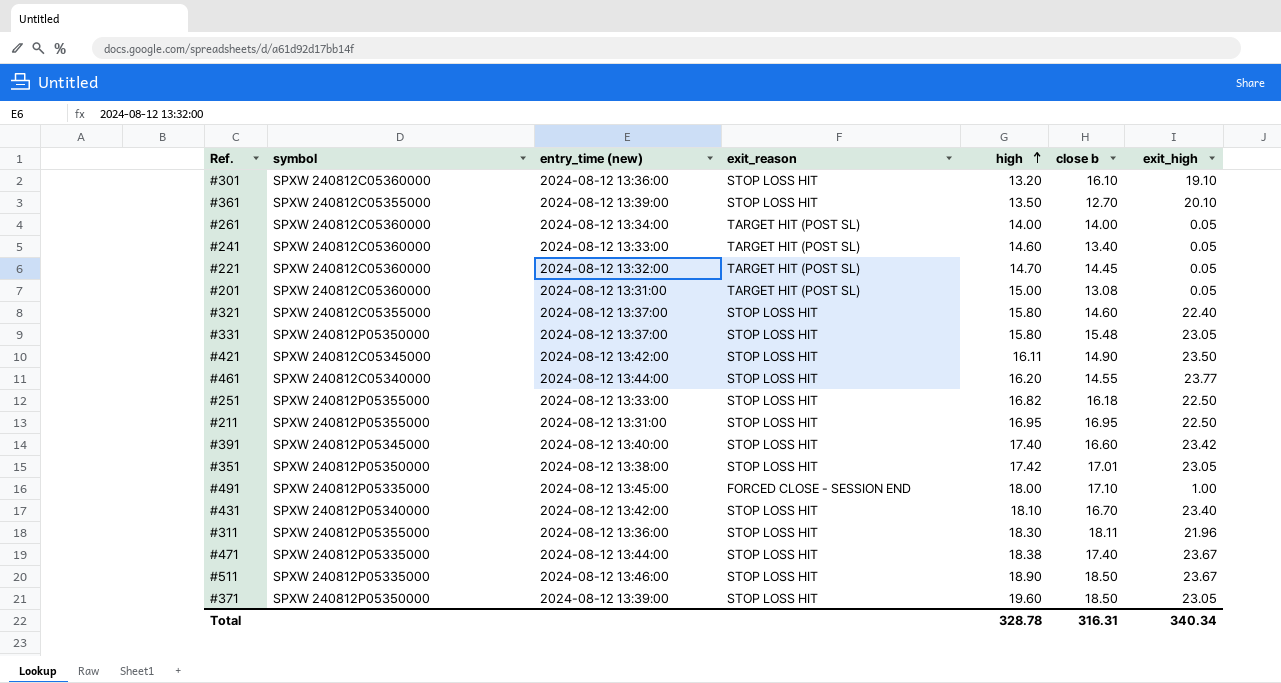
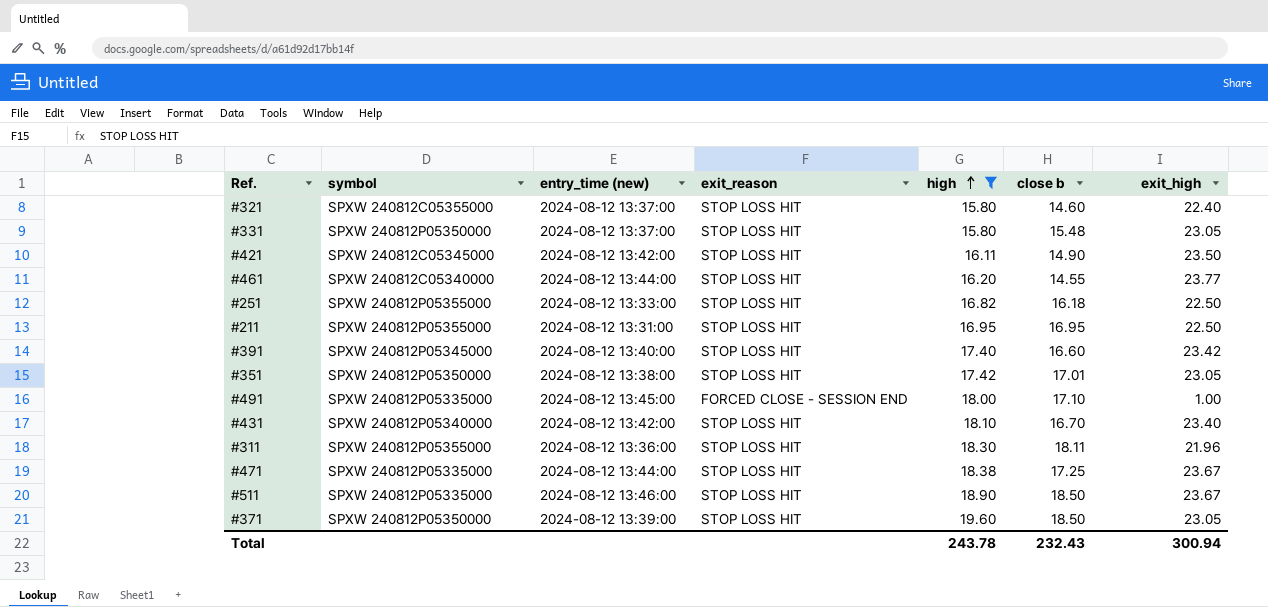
filter: none -> high >= 15.80
#471 | close b: 17.40 -> 17.25
Total | high: 328.78 -> 243.78
Total | close b: 316.31 -> 232.43
Total | exit_high: 340.34 -> 300.94

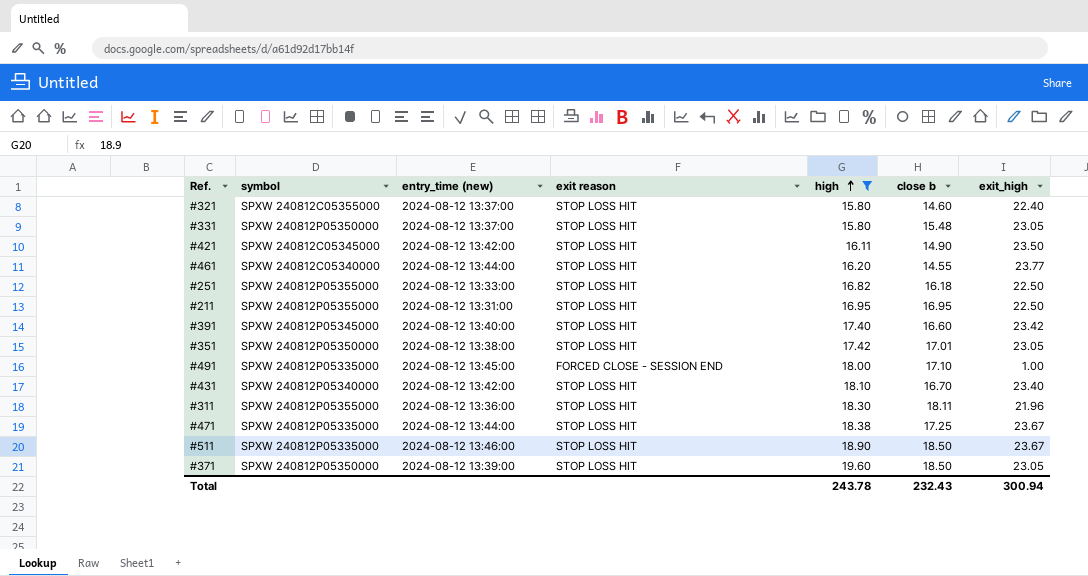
column name: exit_reason -> exit reason

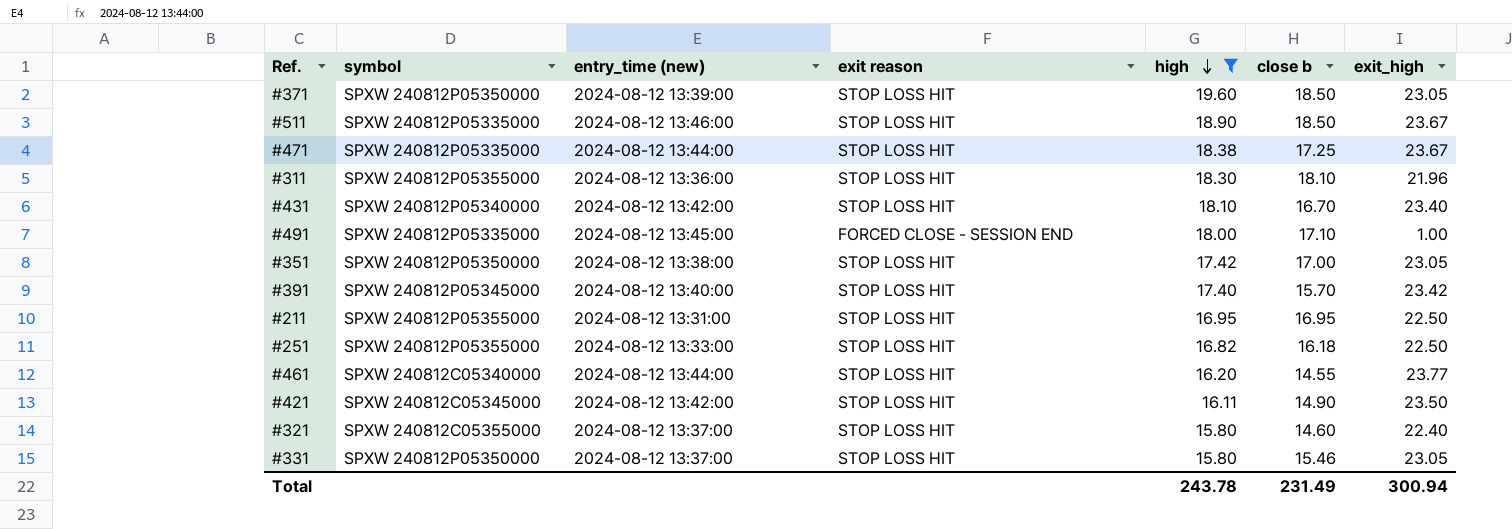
row order: high ascending -> high descending
#311 | close b: 18.11 -> 18.10
#351 | close b: 17.01 -> 17.00
#391 | close b: 16.60 -> 15.70
#331 | close b: 15.48 -> 15.46
Total | close b: 232.43 -> 231.49

